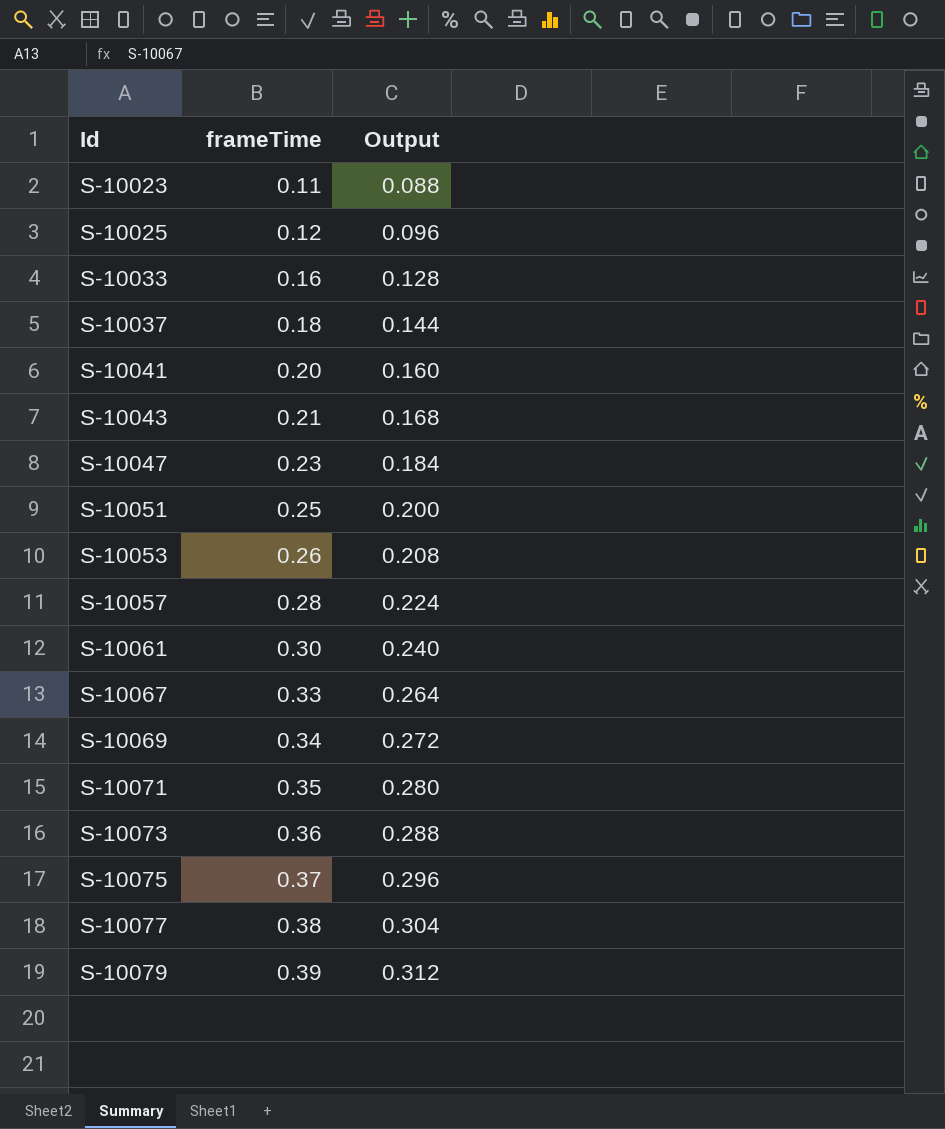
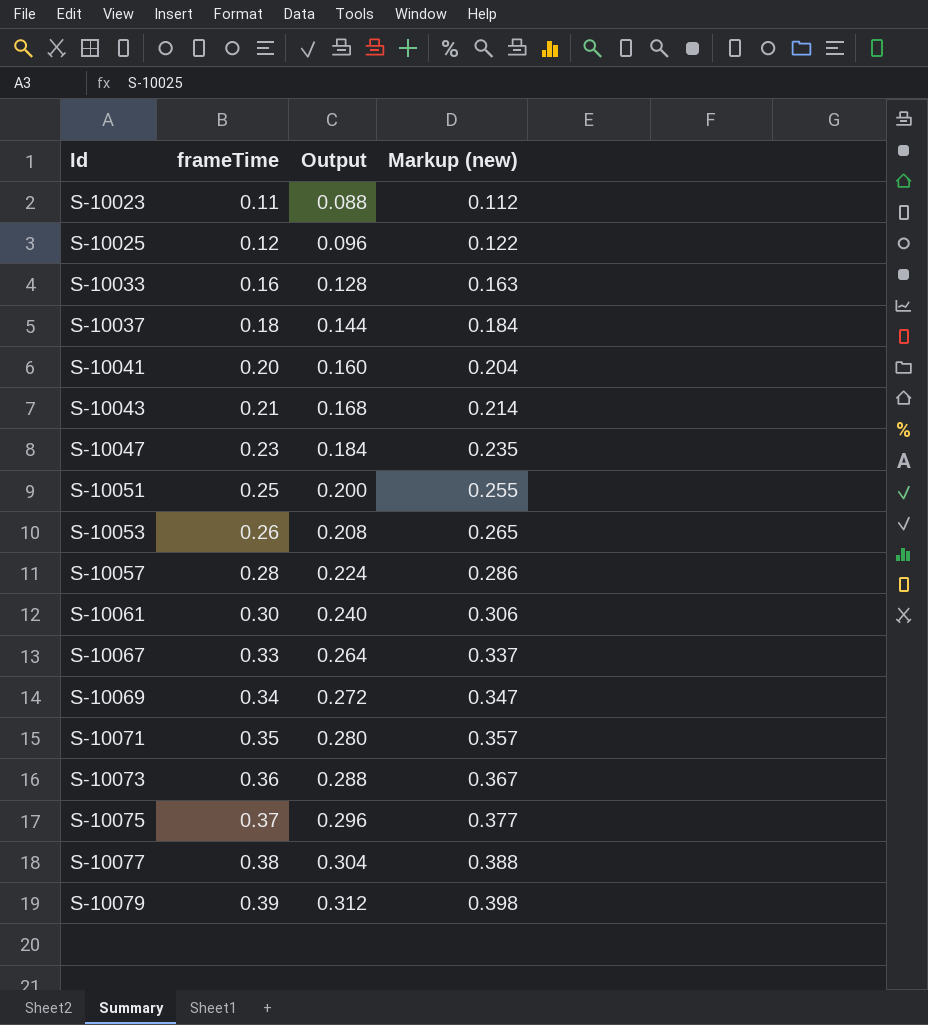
column Markup (new) | formula: none -> [frameTime] * 1.02

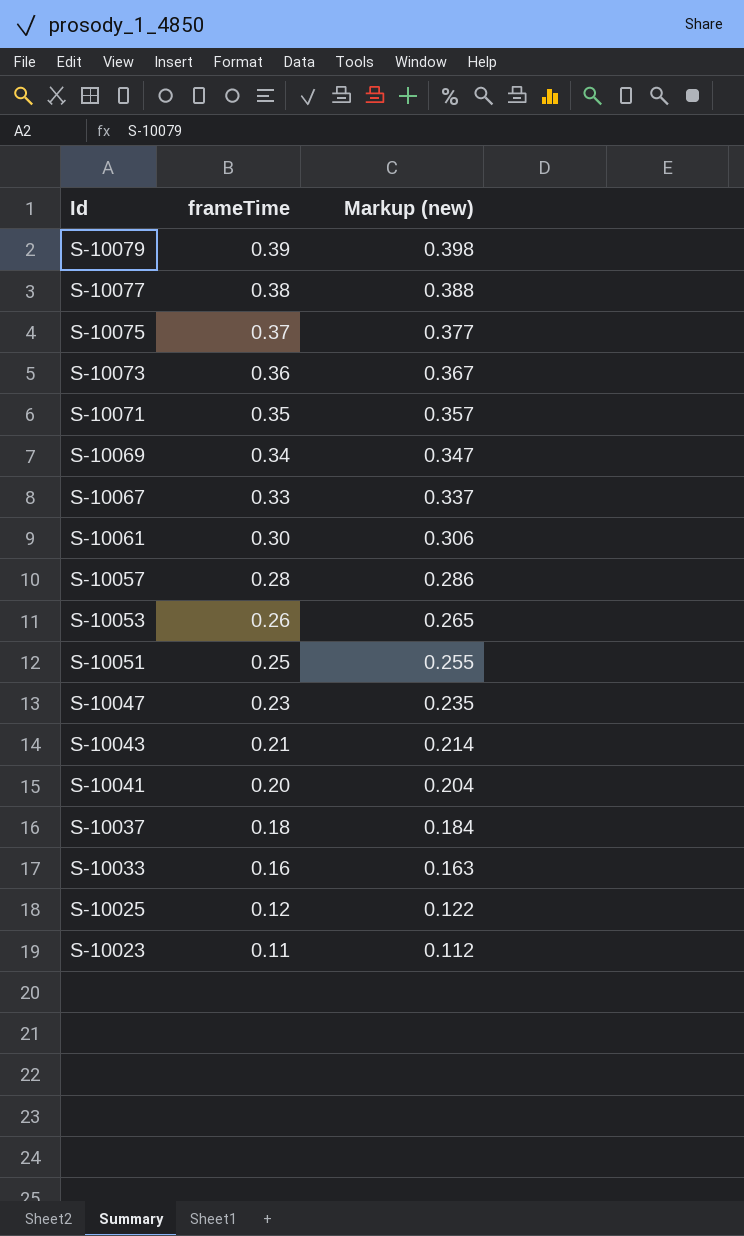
row order: Id ascending -> Id descending
column Output | formula: [frameTime] * 0.8 -> none

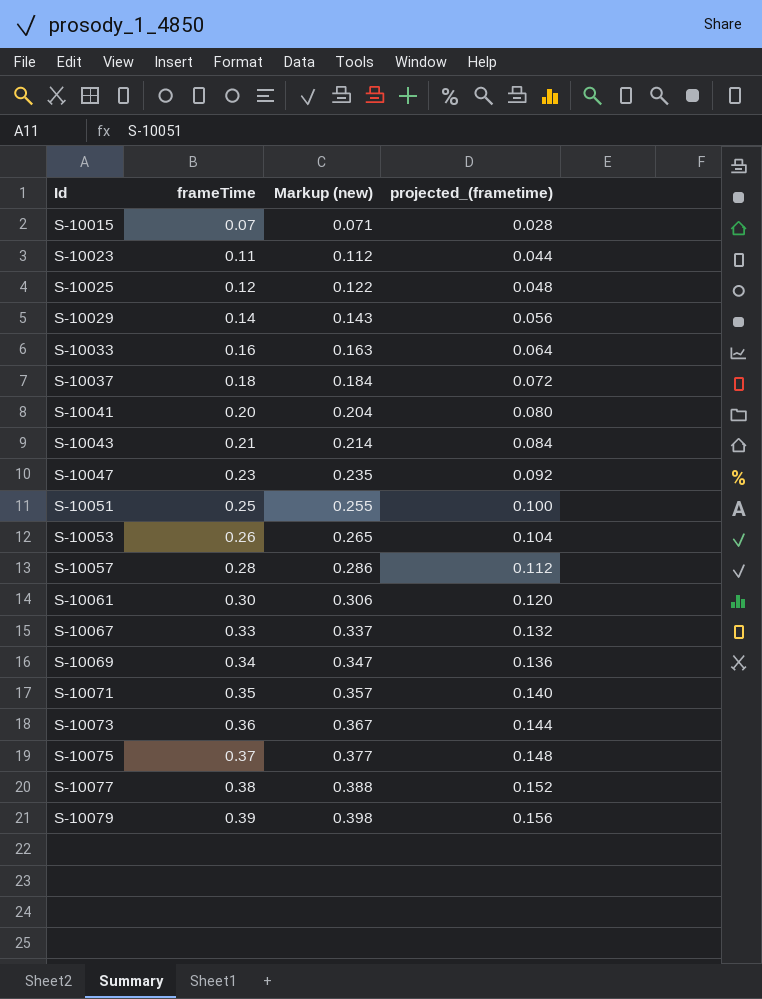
row order: Id descending -> Id ascending
column projected_(frametime) | formula: none -> [frameTime] * 0.4
row S-10015: none -> 0.07 | 0.071 | 0.028
row S-10029: none -> 0.14 | 0.143 | 0.056

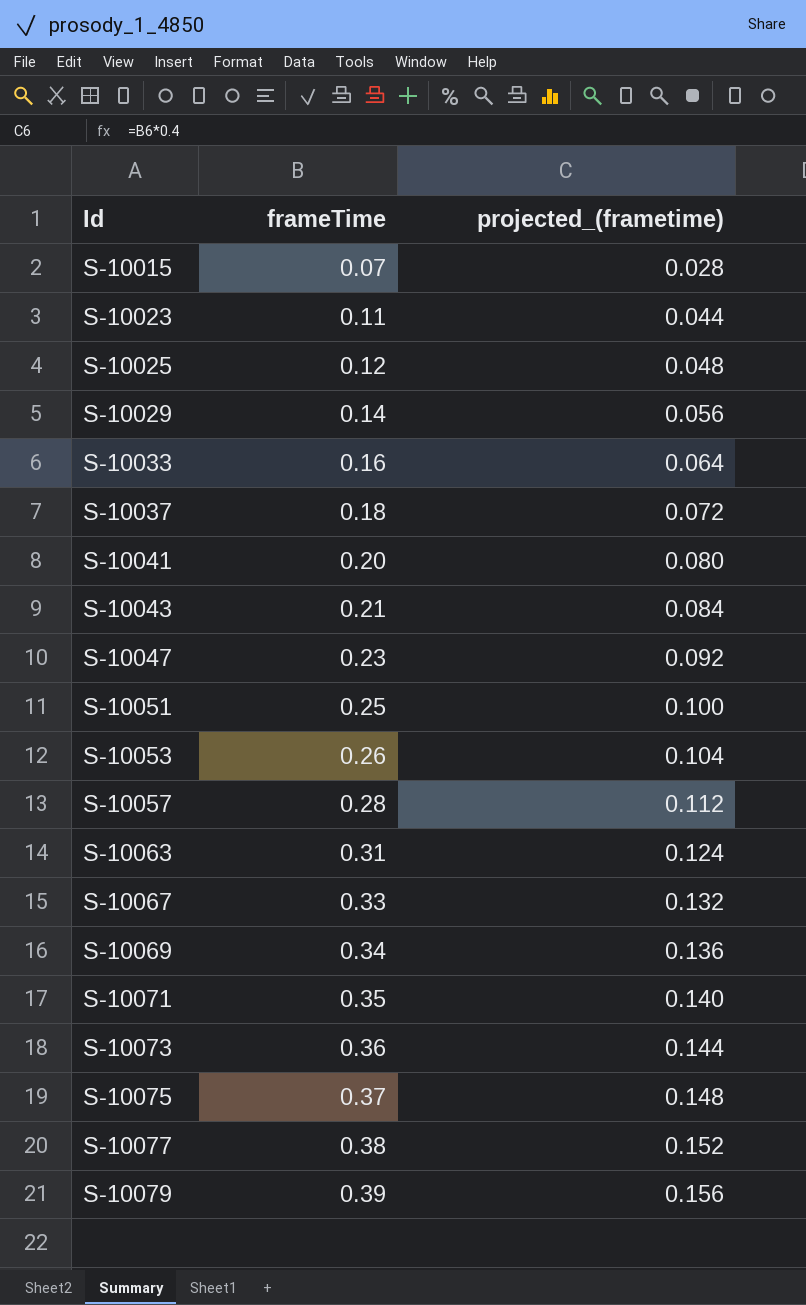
column Markup (new) | formula: [frameTime] * 1.02 -> none
row S-10061: 0.30 | 0.306 | 0.120 -> none
row S-10063: none -> 0.31 | 0.124

